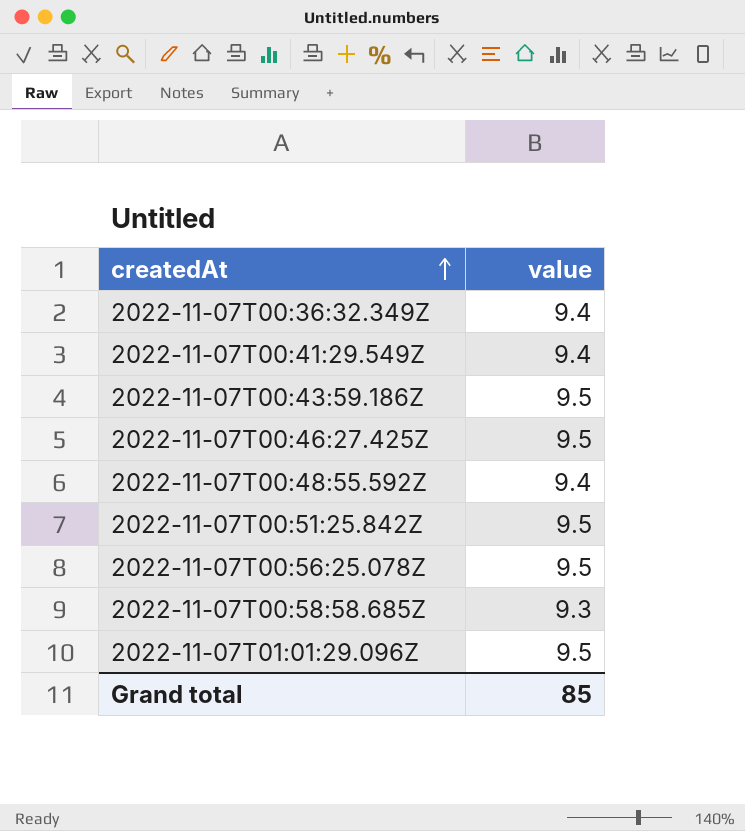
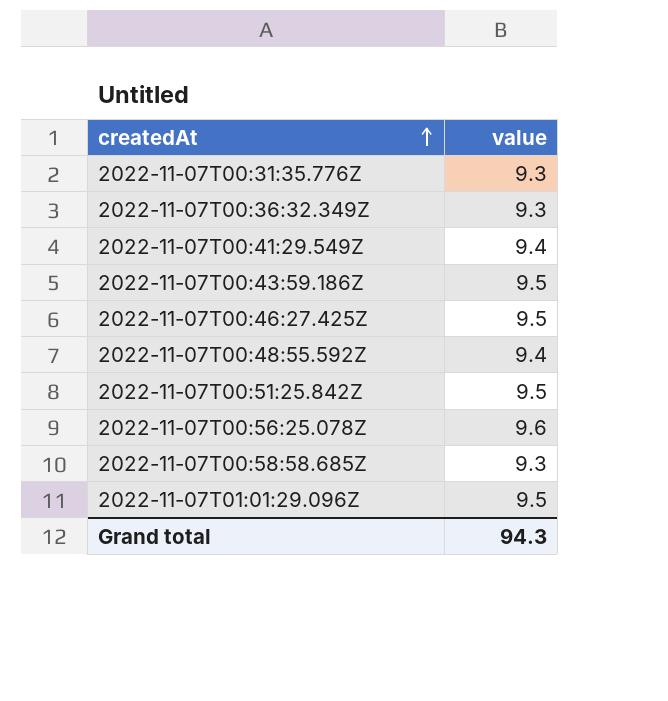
row 2022-11-07T00:31:35.776Z: none -> 9.3
2022-11-07T00:36:32.349Z | value: 9.4 -> 9.3
2022-11-07T00:56:25.078Z | value: 9.5 -> 9.6
Grand total | value: 85 -> 94.3

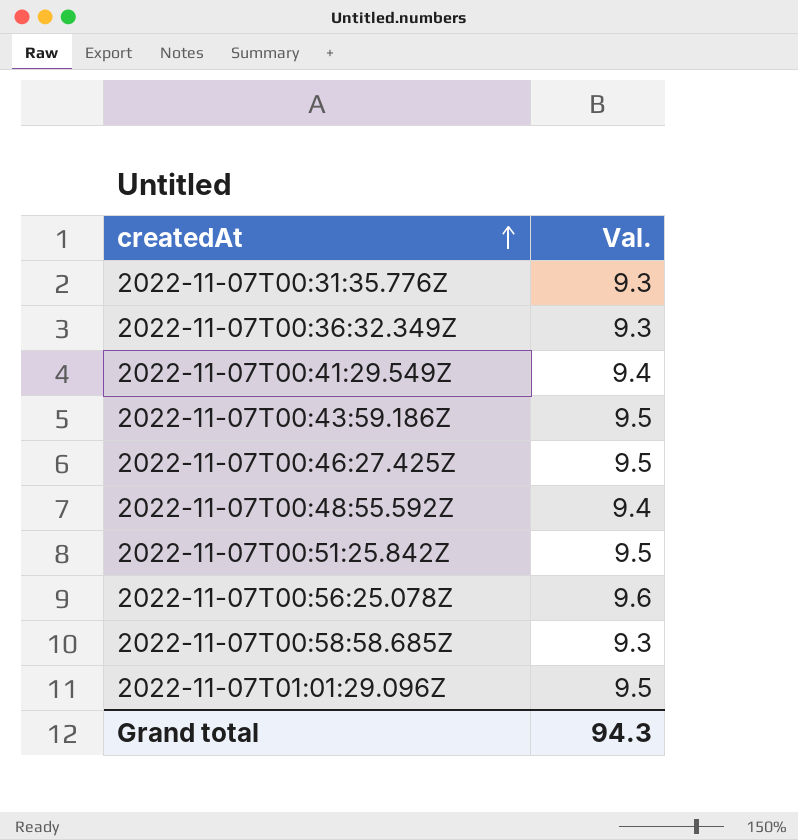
column name: value -> Val.

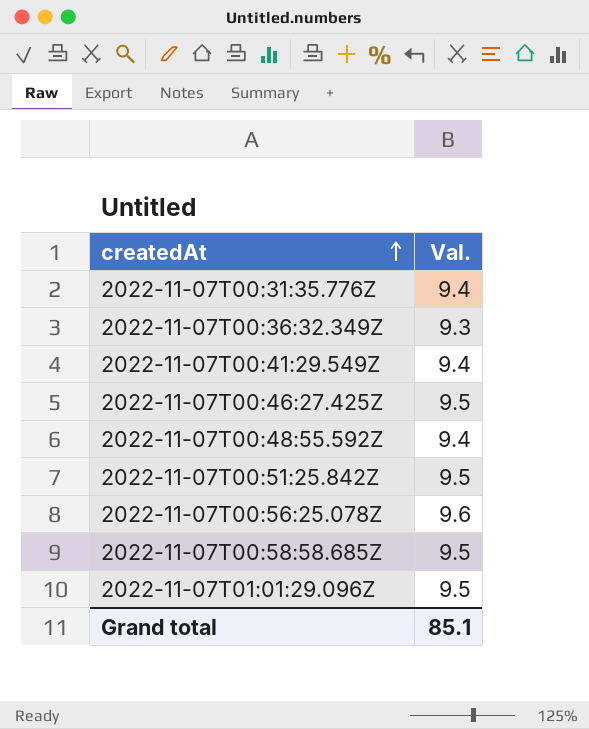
row 2022-11-07T00:43:59.186Z: 9.5 -> none
2022-11-07T00:31:35.776Z | Val.: 9.3 -> 9.4
2022-11-07T00:58:58.685Z | Val.: 9.3 -> 9.5
Grand total | Val.: 94.3 -> 85.1

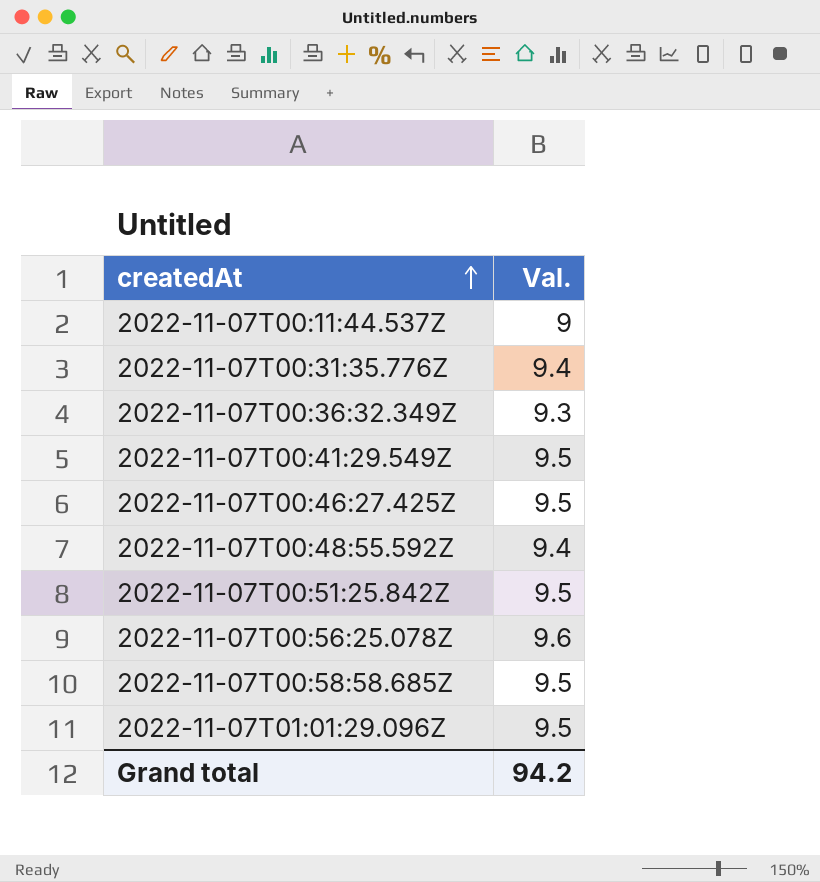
row 2022-11-07T00:11:44.537Z: none -> 9
2022-11-07T00:41:29.549Z | Val.: 9.4 -> 9.5
Grand total | Val.: 85.1 -> 94.2

